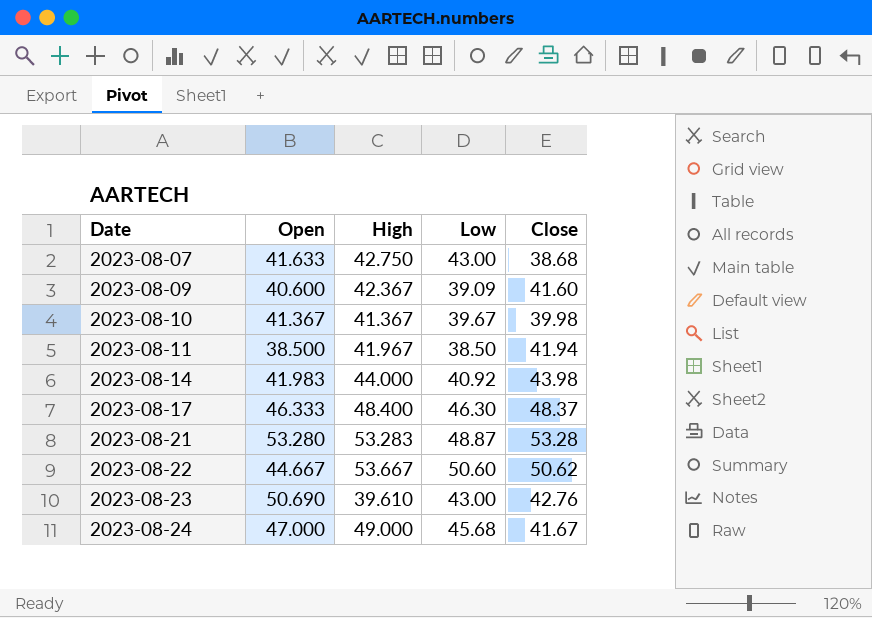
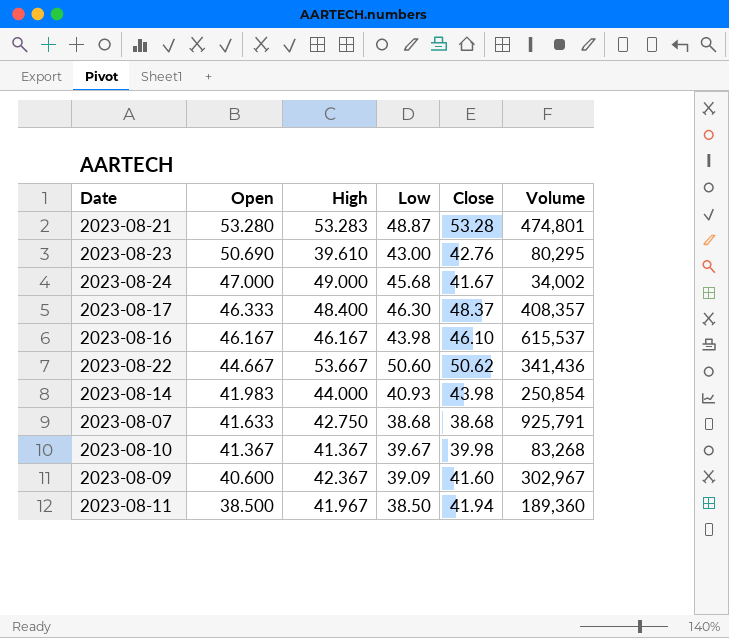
row order: Date ascending -> Open descending
column Volume | position: none -> 6
row 2023-08-16: none -> 46.167 | 46.167 | 43.98 | 46.10 | 615,537
2023-08-14 | Low: 40.92 -> 40.93
2023-08-07 | Low: 43.00 -> 38.68

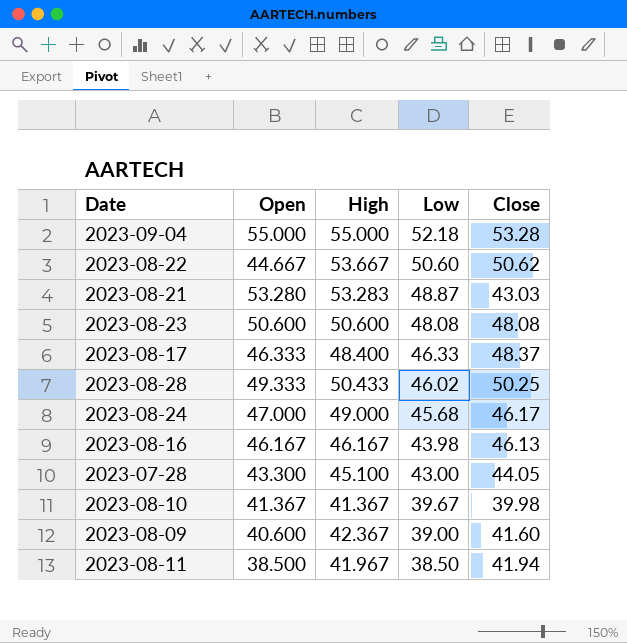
row order: Open descending -> Low descending
column Volume | position: 6 -> none
row 2023-08-14: 41.983 | 44.000 | 40.93 | 43.98 | 250,854 -> none
row 2023-08-07: 41.633 | 42.750 | 38.68 | 38.68 | 925,791 -> none
row 2023-09-04: none -> 55.000 | 55.000 | 52.18 | 53.28
2023-08-21 | Close: 53.28 -> 43.03
2023-08-23 | Open: 50.690 -> 50.600
2023-08-23 | High: 39.610 -> 50.600
2023-08-23 | Low: 43.00 -> 48.08
2023-08-23 | Close: 42.76 -> 48.08
2023-08-17 | Low: 46.30 -> 46.33
row 2023-08-28: none -> 49.333 | 50.433 | 46.02 | 50.25
2023-08-24 | Close: 41.67 -> 46.17
2023-08-16 | Close: 46.10 -> 46.13
row 2023-07-28: none -> 43.300 | 45.100 | 43.00 | 44.05
2023-08-09 | Low: 39.09 -> 39.00

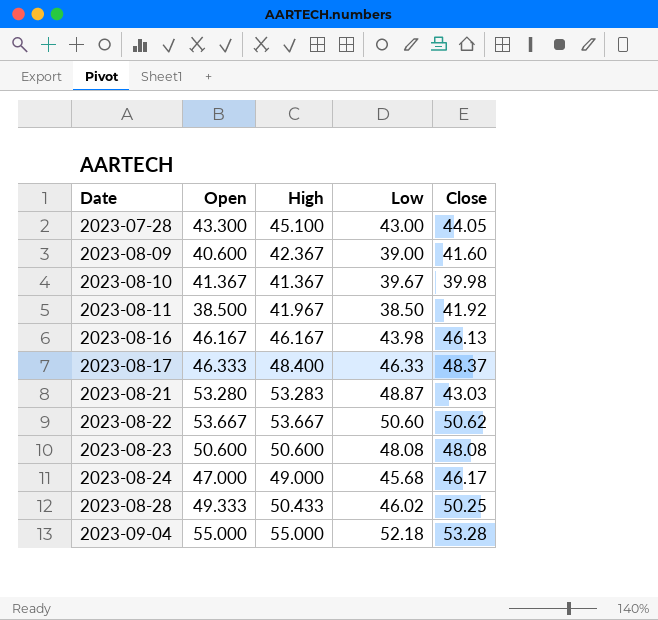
row order: Low descending -> Date ascending
2023-08-11 | Close: 41.94 -> 41.92
2023-08-22 | Open: 44.667 -> 53.667

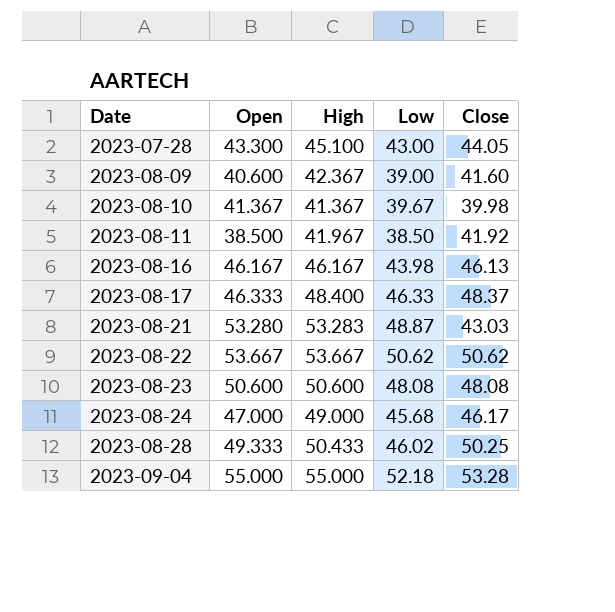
2023-08-22 | Low: 50.60 -> 50.62

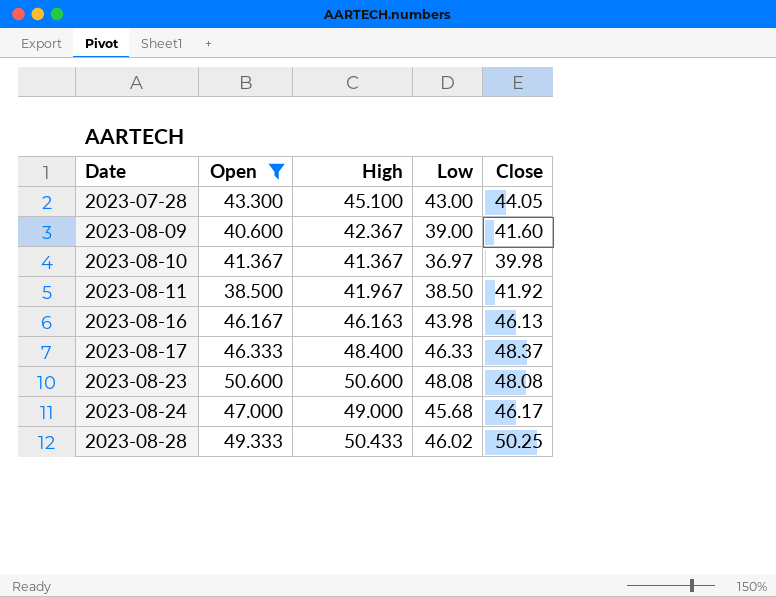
filter: none -> Open <= 50.600
2023-08-10 | Low: 39.67 -> 36.97
2023-08-16 | High: 46.167 -> 46.163

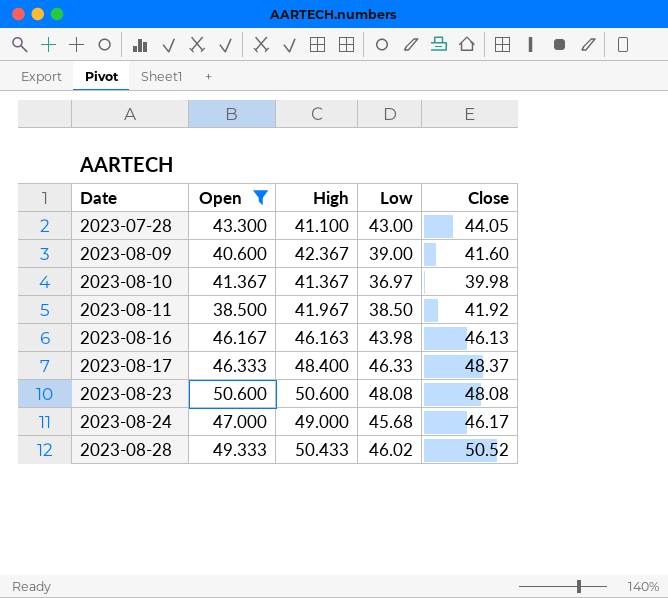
2023-07-28 | High: 45.100 -> 41.100
2023-08-28 | Close: 50.25 -> 50.52

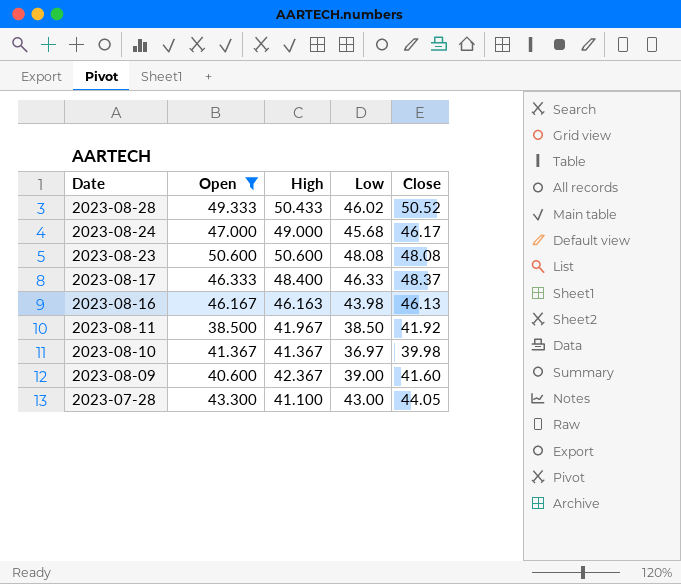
row order: Date ascending -> Date descending

